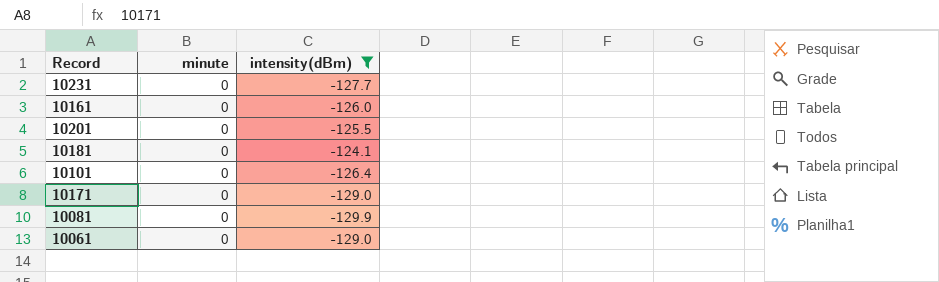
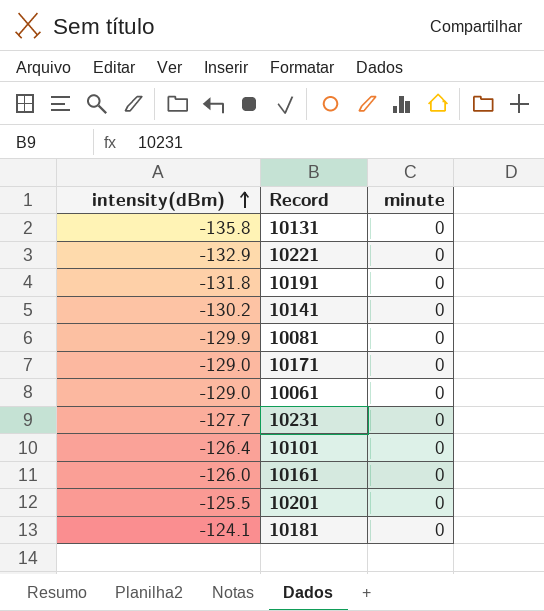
filter: intensity(dBm) >= -129.9 -> none
row order: none -> intensity(dBm) ascending
column intensity(dBm) | position: 3 -> 1

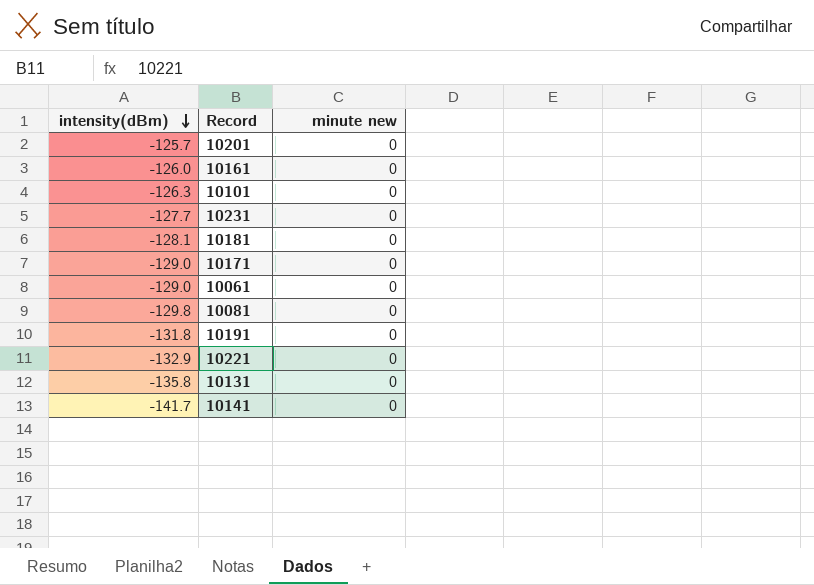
row order: intensity(dBm) ascending -> intensity(dBm) descending
column name: minute -> minute new
10201 | intensity(dBm): -125.5 -> -125.7
10101 | intensity(dBm): -126.4 -> -126.3
10181 | intensity(dBm): -124.1 -> -128.1
10081 | intensity(dBm): -129.9 -> -129.8
10141 | intensity(dBm): -130.2 -> -141.7

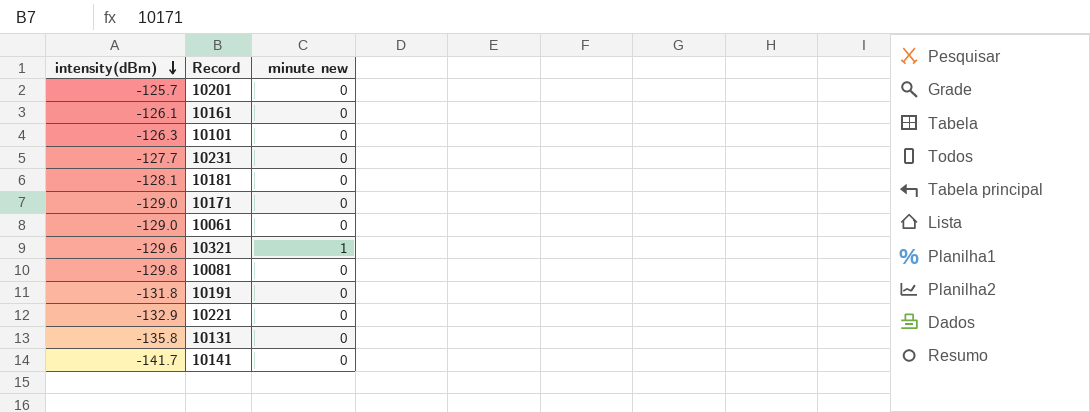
10161 | intensity(dBm): -126.0 -> -126.1
row 10321: none -> -129.6 | 1

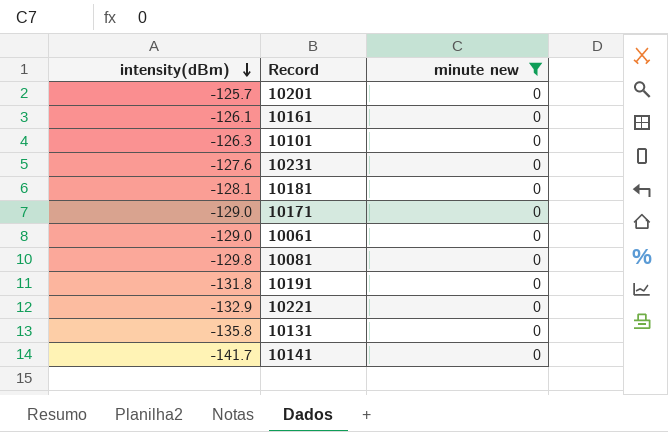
filter: none -> minute new = 0
10231 | intensity(dBm): -127.7 -> -127.6

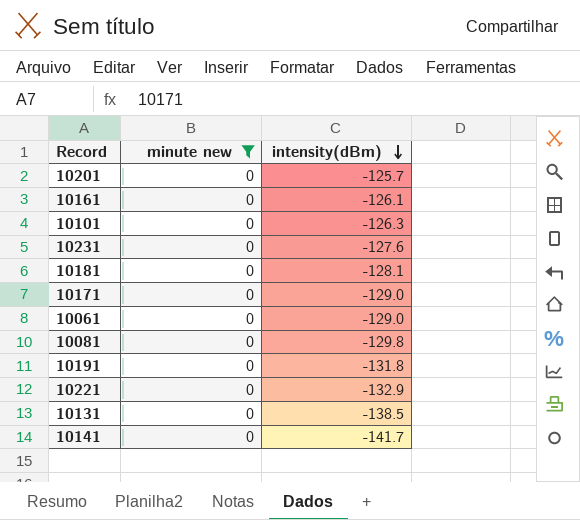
column intensity(dBm) | position: 1 -> 3
10131 | intensity(dBm): -135.8 -> -138.5

